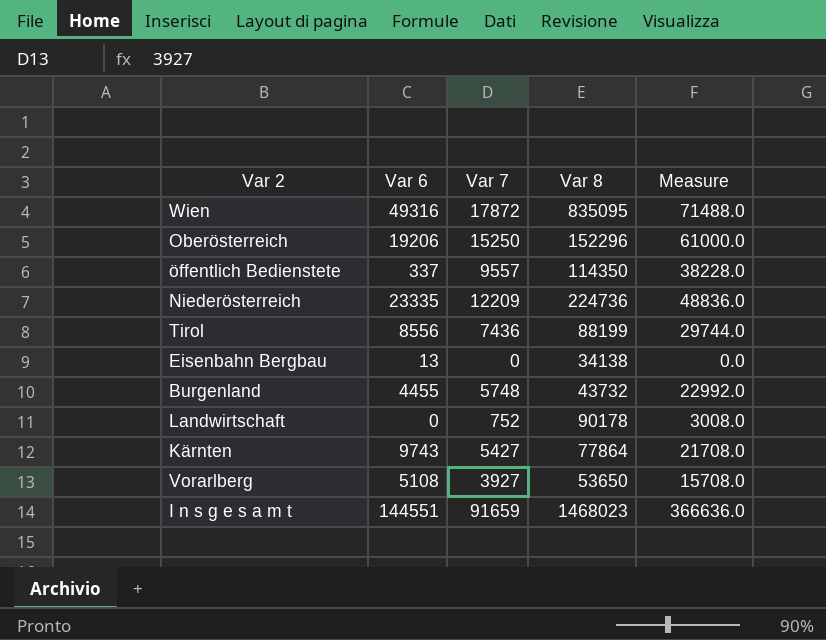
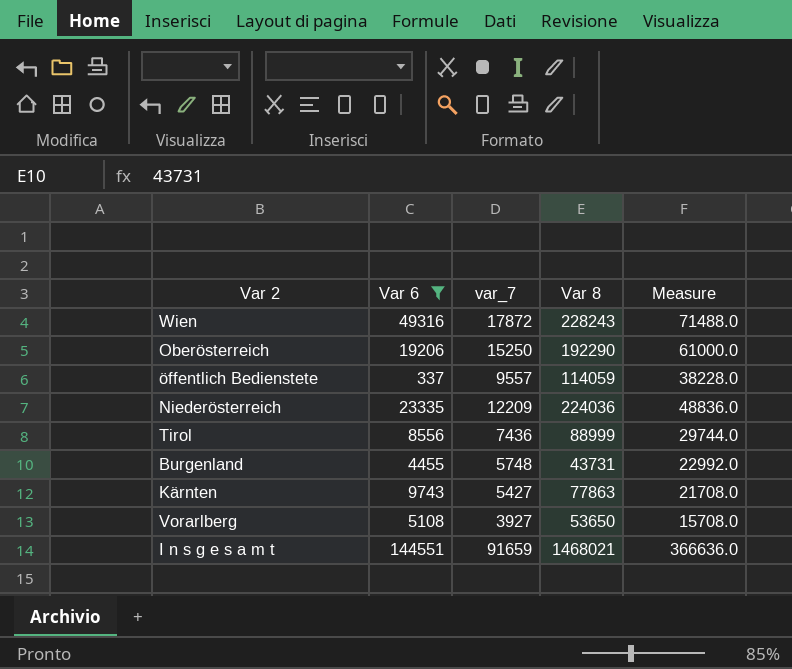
filter: none -> Var 6 >= 337
column name: Var 7 -> var_7
Wien | Var 8: 835095 -> 228243
Oberösterreich | Var 8: 152296 -> 192290
öffentlich Bedienstete | Var 8: 114350 -> 114059
Niederösterreich | Var 8: 224736 -> 224036
Tirol | Var 8: 88199 -> 88999
Burgenland | Var 8: 43732 -> 43731
Kärnten | Var 8: 77864 -> 77863
I n s g e s a m t | Var 8: 1468023 -> 1468021

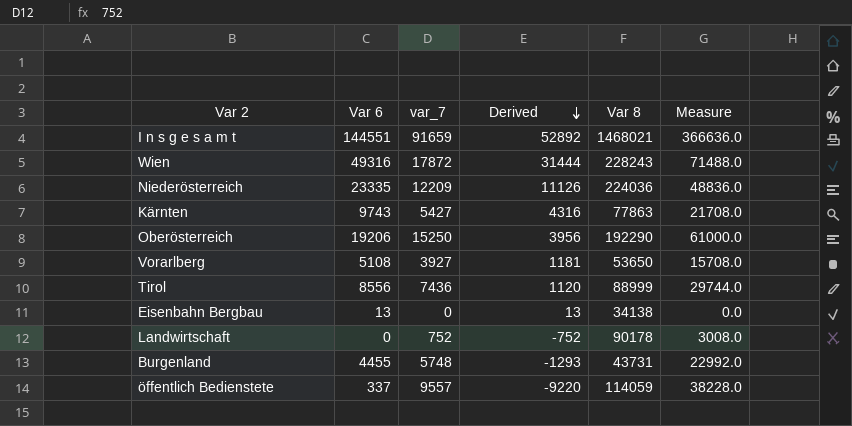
filter: Var 6 >= 337 -> none
row order: none -> Derived descending
column Derived | formula: none -> [Var 6] - [var_7]

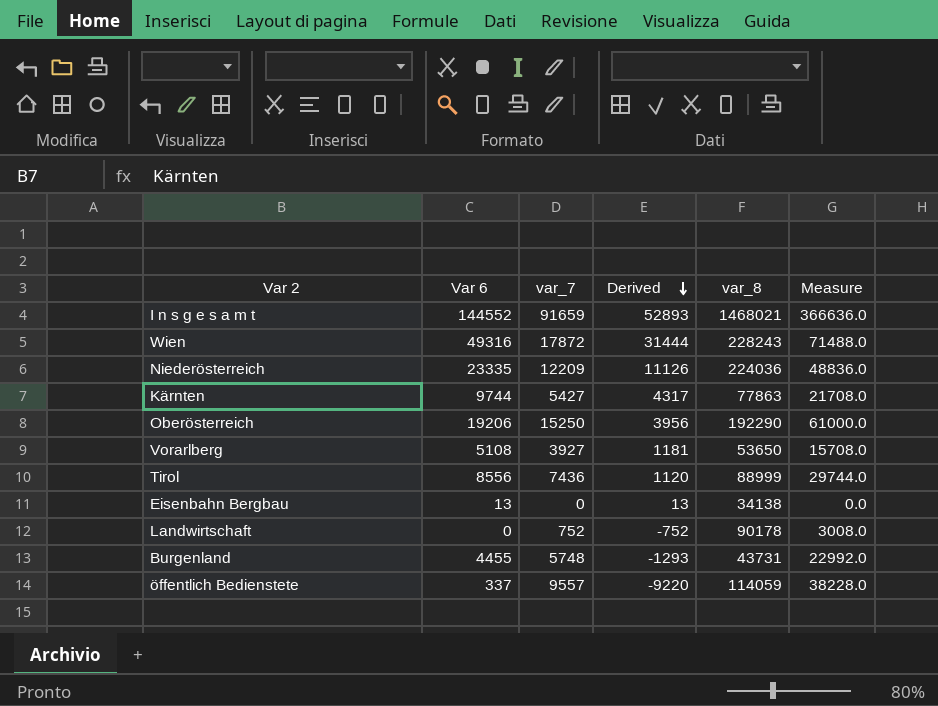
column name: Var 8 -> var_8
I n s g e s a m t | Var 6: 144551 -> 144552
I n s g e s a m t | Derived: 52892 -> 52893
Kärnten | Var 6: 9743 -> 9744
Kärnten | Derived: 4316 -> 4317

